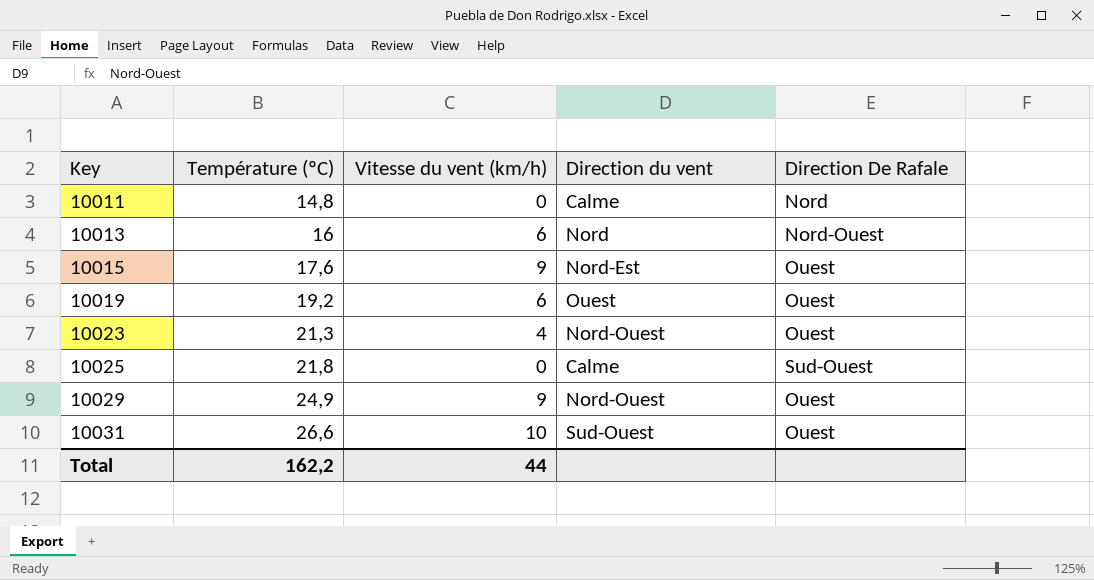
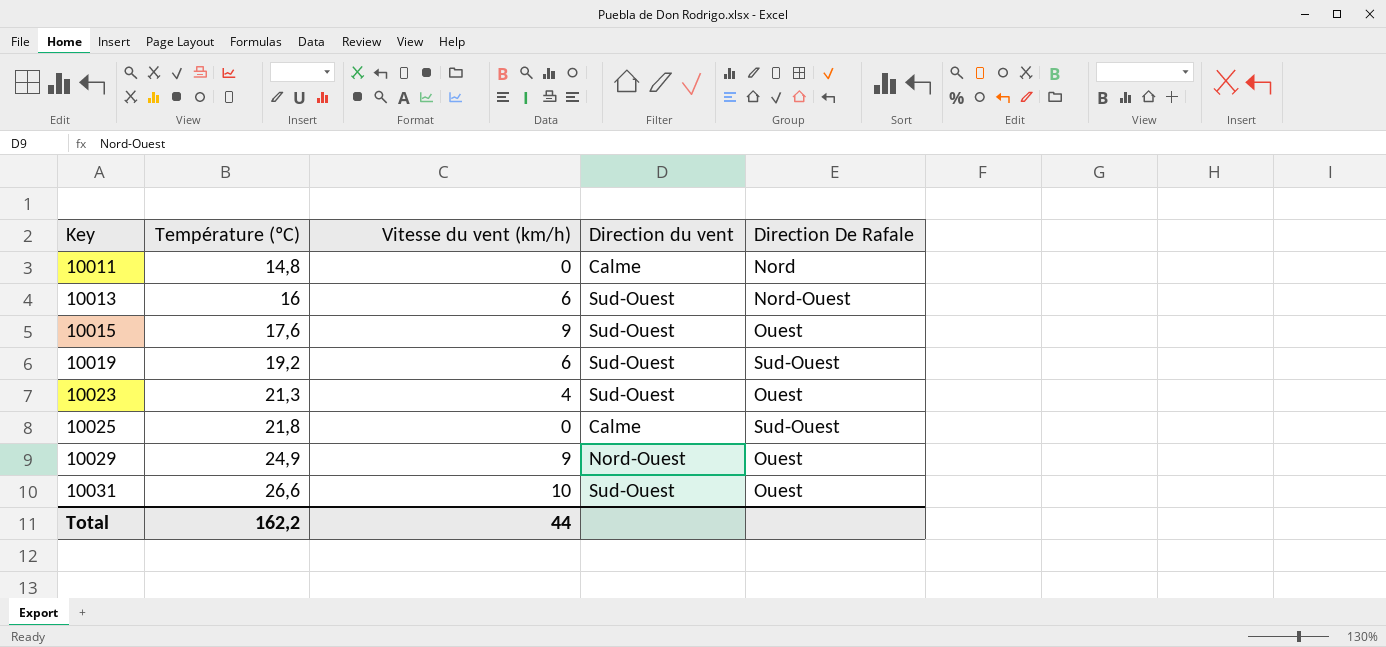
10013 | Direction du vent: Nord -> Sud-Ouest
10015 | Direction du vent: Nord-Est -> Sud-Ouest
10019 | Direction du vent: Ouest -> Sud-Ouest
10019 | Direction De Rafale: Ouest -> Sud-Ouest
10023 | Direction du vent: Nord-Ouest -> Sud-Ouest

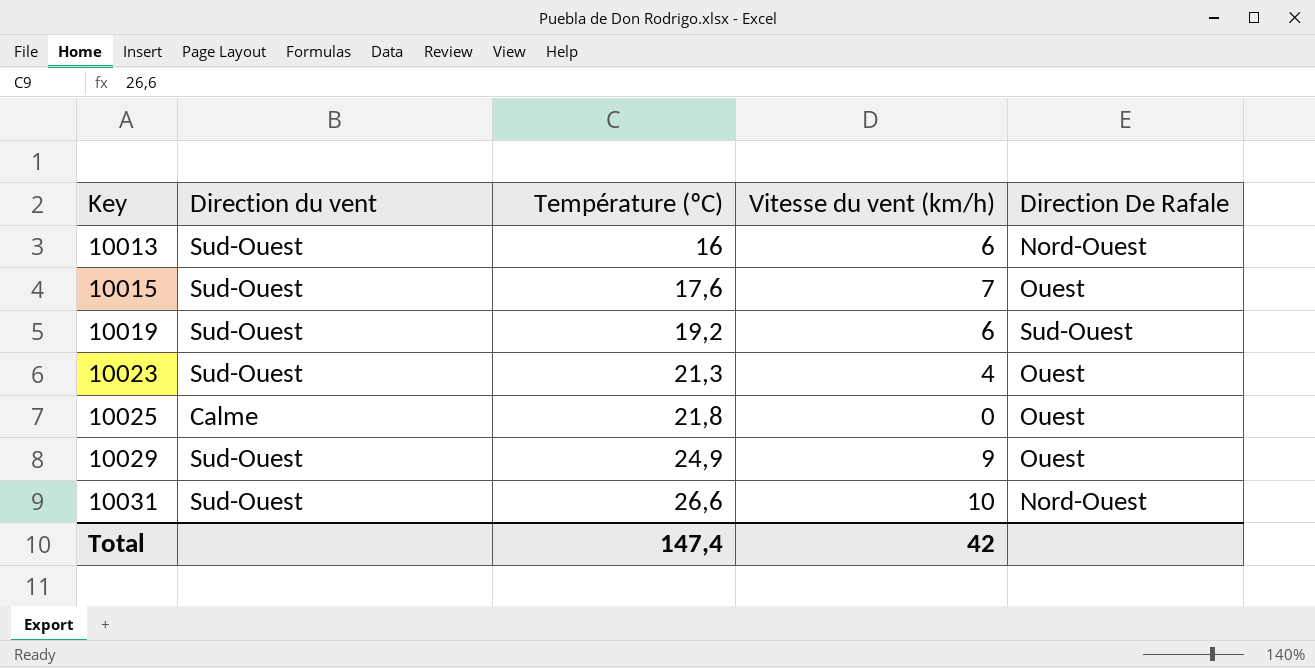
column Direction du vent | position: 4 -> 2
row 10011: 14,8 | 0 | Calme | Nord -> none
10015 | Vitesse du vent (km/h): 9 -> 7
10025 | Direction De Rafale: Sud-Ouest -> Ouest
10029 | Direction du vent: Nord-Ouest -> Sud-Ouest
10031 | Direction De Rafale: Ouest -> Nord-Ouest
Total | Température (ºC): 162,2 -> 147,4
Total | Vitesse du vent (km/h): 44 -> 42

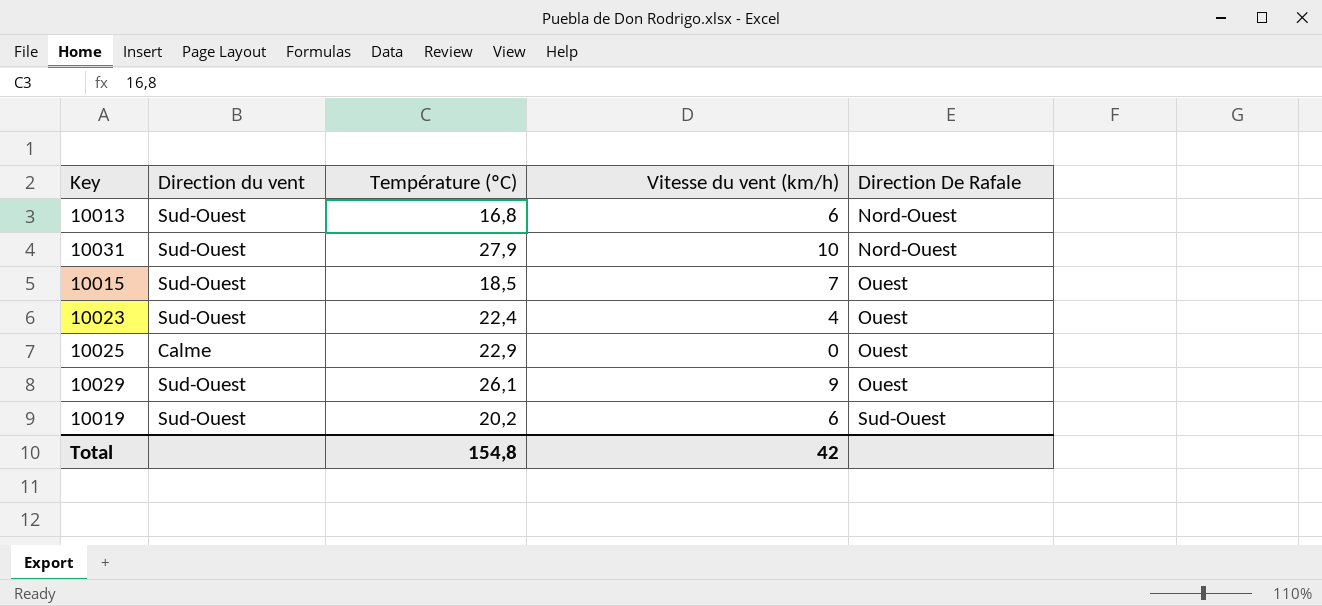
row order: Key ascending -> Direction De Rafale ascending
10013 | Température (ºC): 16 -> 16,8
10031 | Température (ºC): 26,6 -> 27,9
10015 | Température (ºC): 17,6 -> 18,5
10023 | Température (ºC): 21,3 -> 22,4
10025 | Température (ºC): 21,8 -> 22,9
10029 | Température (ºC): 24,9 -> 26,1
10019 | Température (ºC): 19,2 -> 20,2
Total | Température (ºC): 147,4 -> 154,8

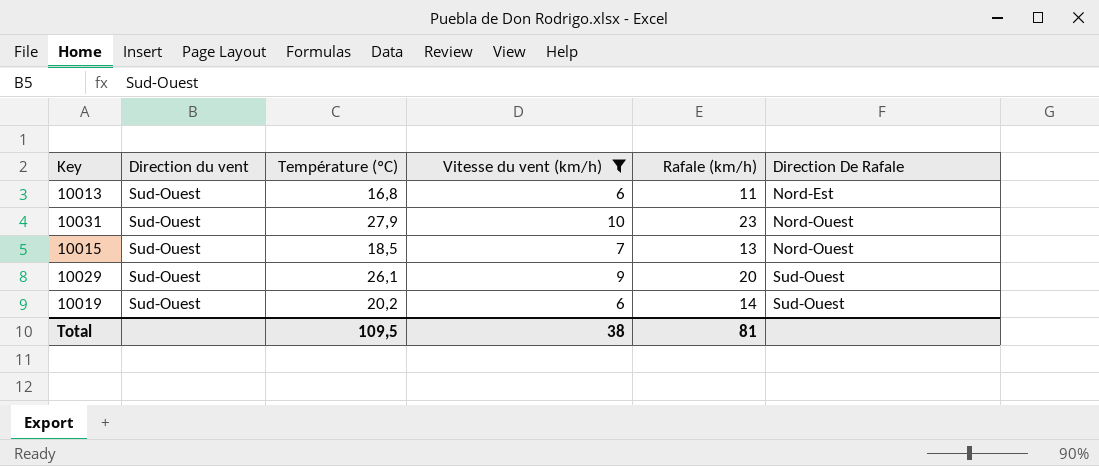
filter: none -> Vitesse du vent (km/h) >= 6
column Rafale (km/h) | position: none -> 5
10013 | Direction De Rafale: Nord-Ouest -> Nord-Est
10015 | Direction De Rafale: Ouest -> Nord-Ouest
10029 | Direction De Rafale: Ouest -> Sud-Ouest
Total | Température (ºC): 154,8 -> 109,5
Total | Vitesse du vent (km/h): 42 -> 38

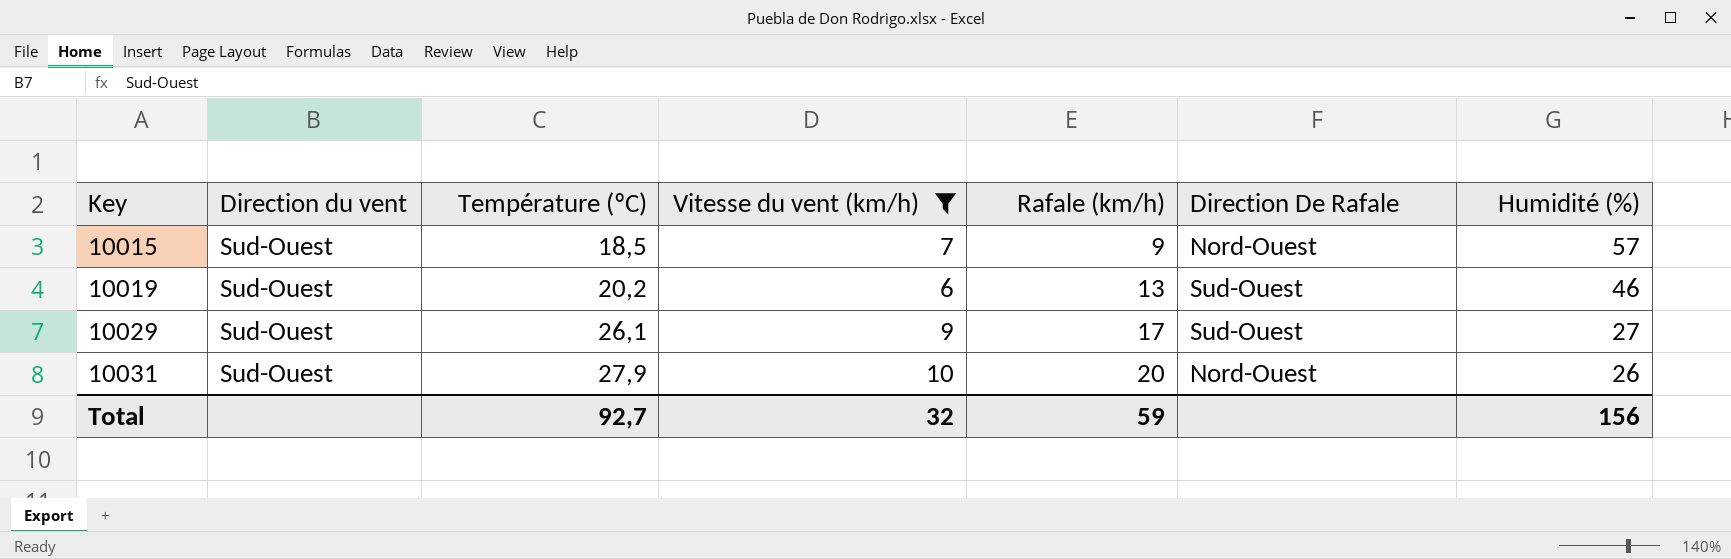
row order: Direction De Rafale ascending -> Key ascending
column Humidité (%) | position: none -> 7
row 10013: Sud-Ouest | 16,8 | 6 | 11 | Nord-Est -> none
10015 | Rafale (km/h): 13 -> 9
10019 | Rafale (km/h): 14 -> 13
10029 | Rafale (km/h): 20 -> 17
10031 | Rafale (km/h): 23 -> 20
Total | Température (ºC): 109,5 -> 92,7
Total | Vitesse du vent (km/h): 38 -> 32
Total | Rafale (km/h): 81 -> 59

